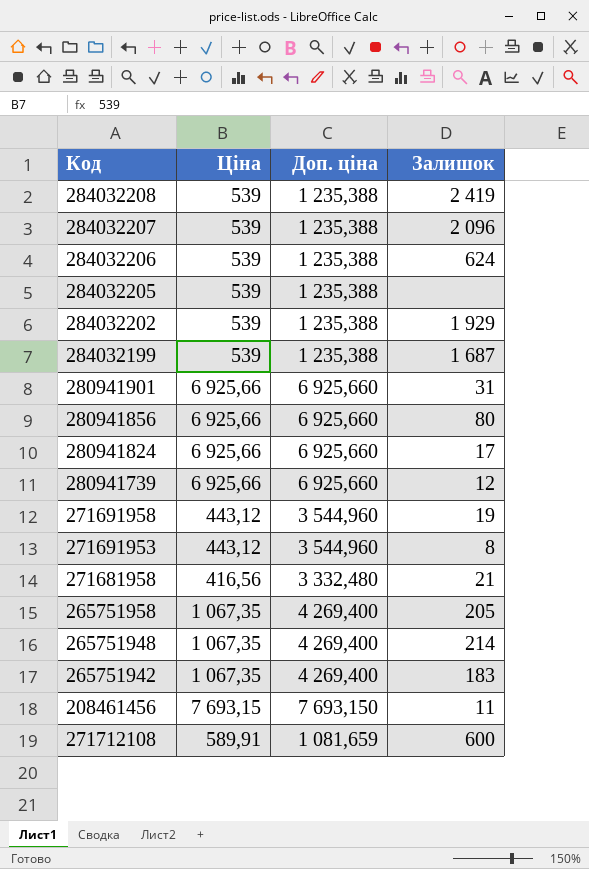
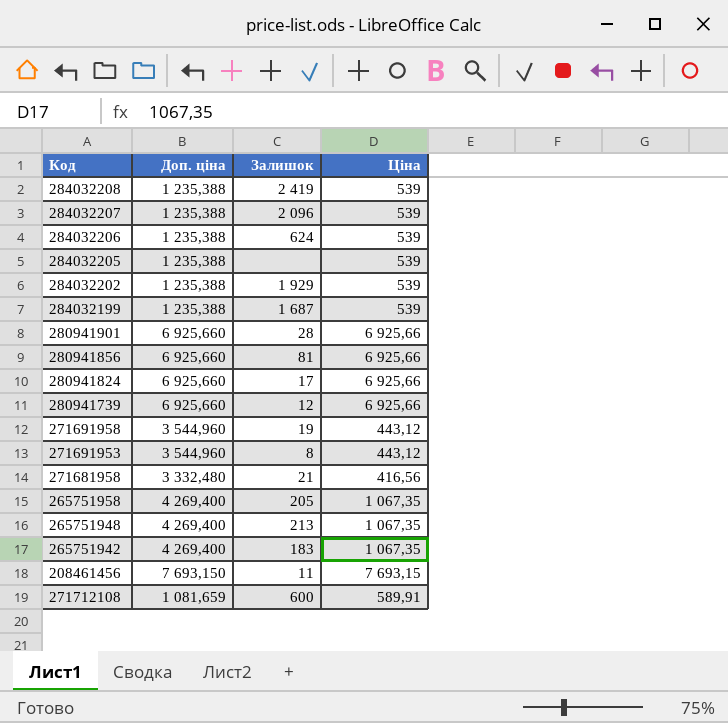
column Ціна | position: 2 -> 4
280941901 | Залишок: 31 -> 28
280941856 | Залишок: 80 -> 81
265751948 | Залишок: 214 -> 213

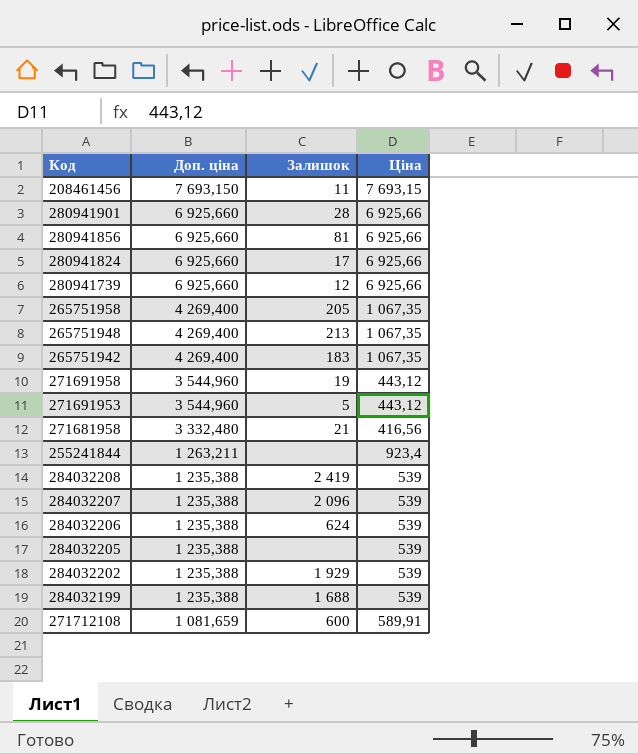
row order: none -> Доп. ціна descending
271691953 | Залишок: 8 -> 5
row 255241844: none -> 1 263,211 | none | 923,4
284032199 | Залишок: 1 687 -> 1 688

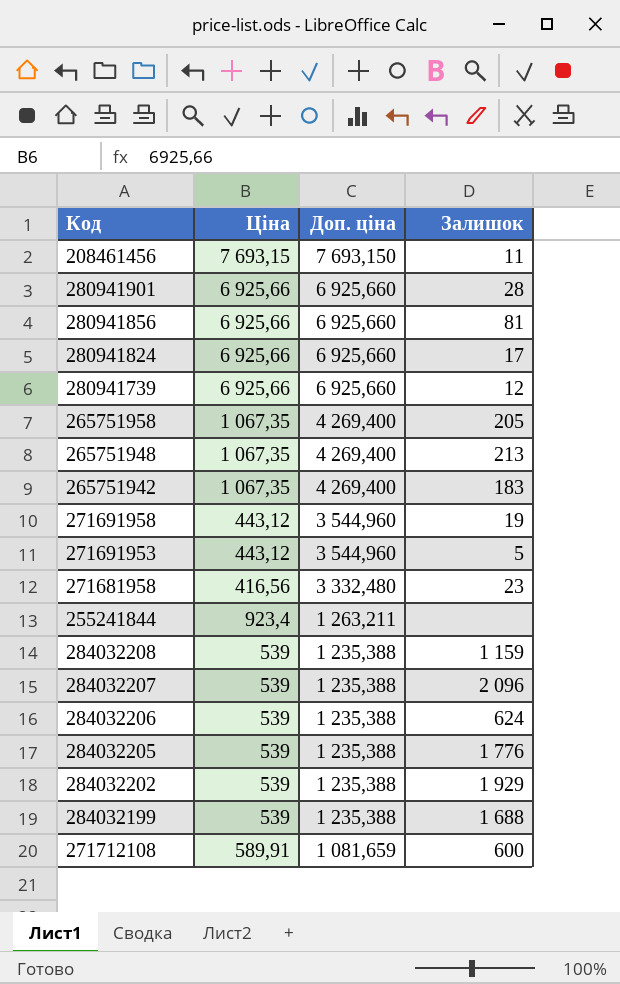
column Ціна | position: 4 -> 2
271681958 | Залишок: 21 -> 23
284032208 | Залишок: 2 419 -> 1 159
284032205 | Залишок: none -> 1 776

